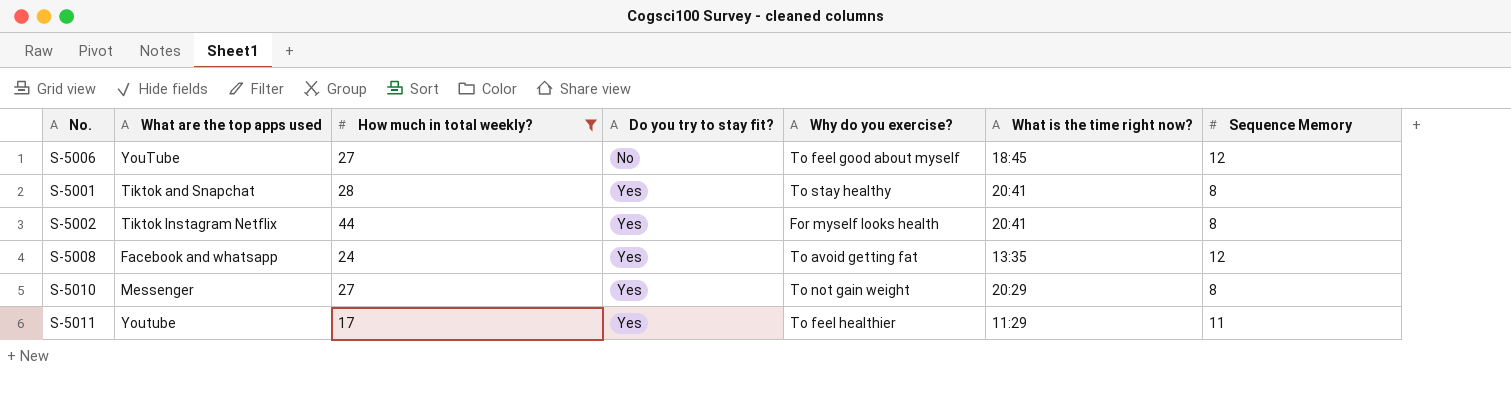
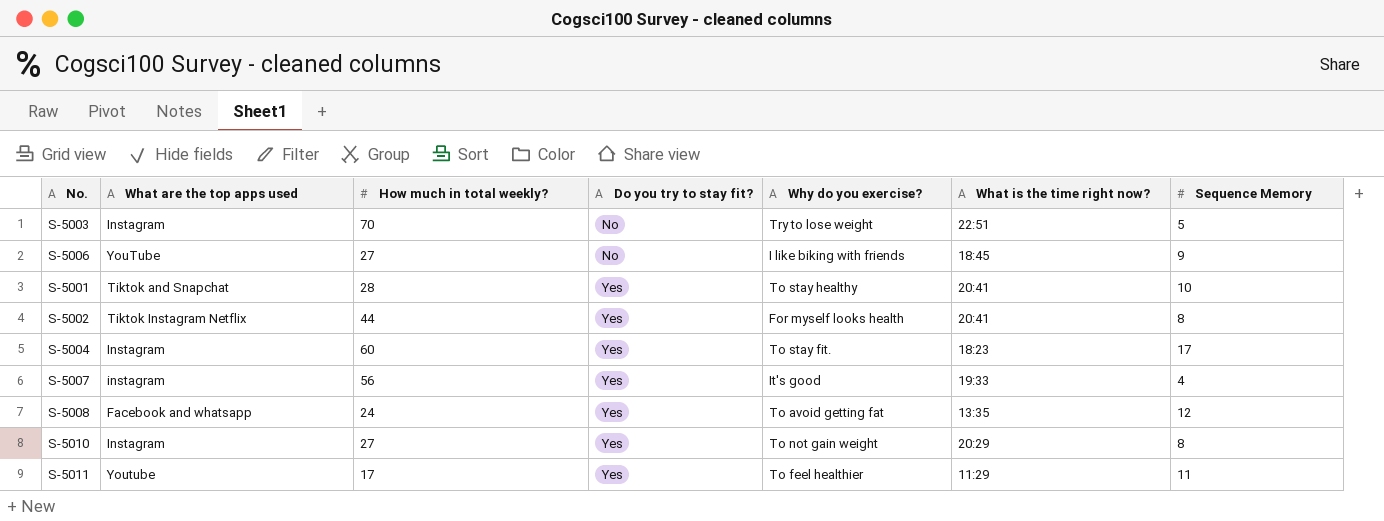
filter: How much in total weekly? <= 44 -> none
S-5006 | Why do you exercise?: To feel good about myself -> I like biking with friends
S-5006 | Sequence Memory: 12 -> 9
S-5001 | Sequence Memory: 8 -> 10
S-5010 | What are the top apps used: Messenger -> Instagram

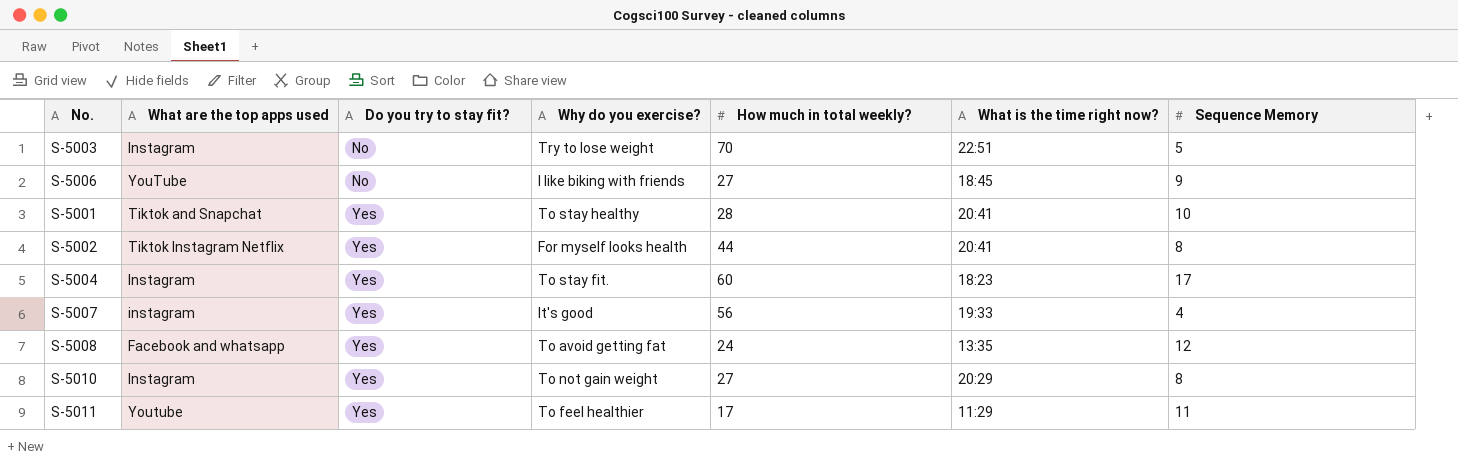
column How much in total weekly? | position: 3 -> 5

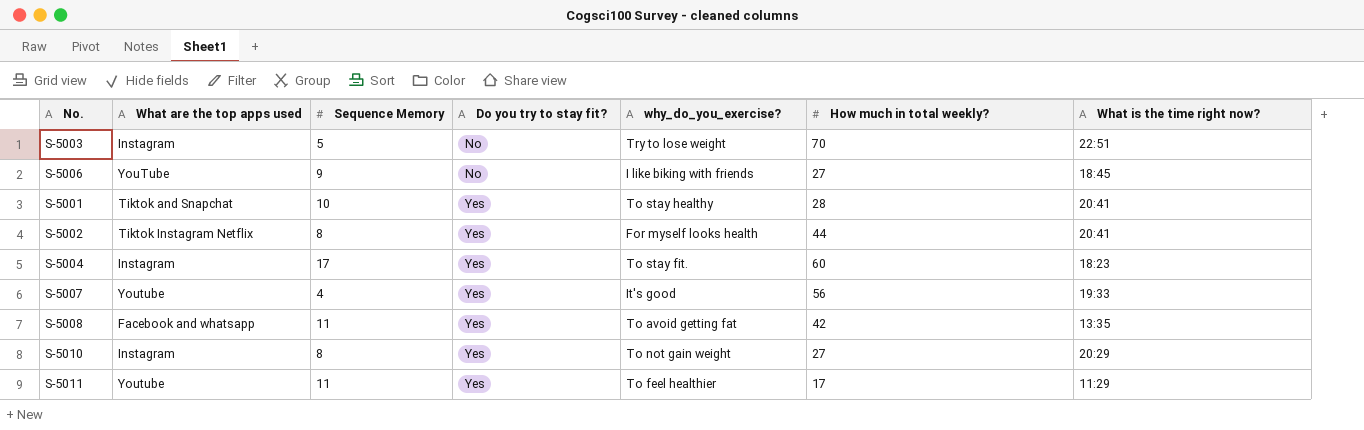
column Sequence Memory | position: 7 -> 3
column name: Why do you exercise? -> why_do_you_exercise?
S-5007 | What are the top apps used: instagram -> Youtube
S-5008 | Sequence Memory: 12 -> 11
S-5008 | How much in total weekly?: 24 -> 42

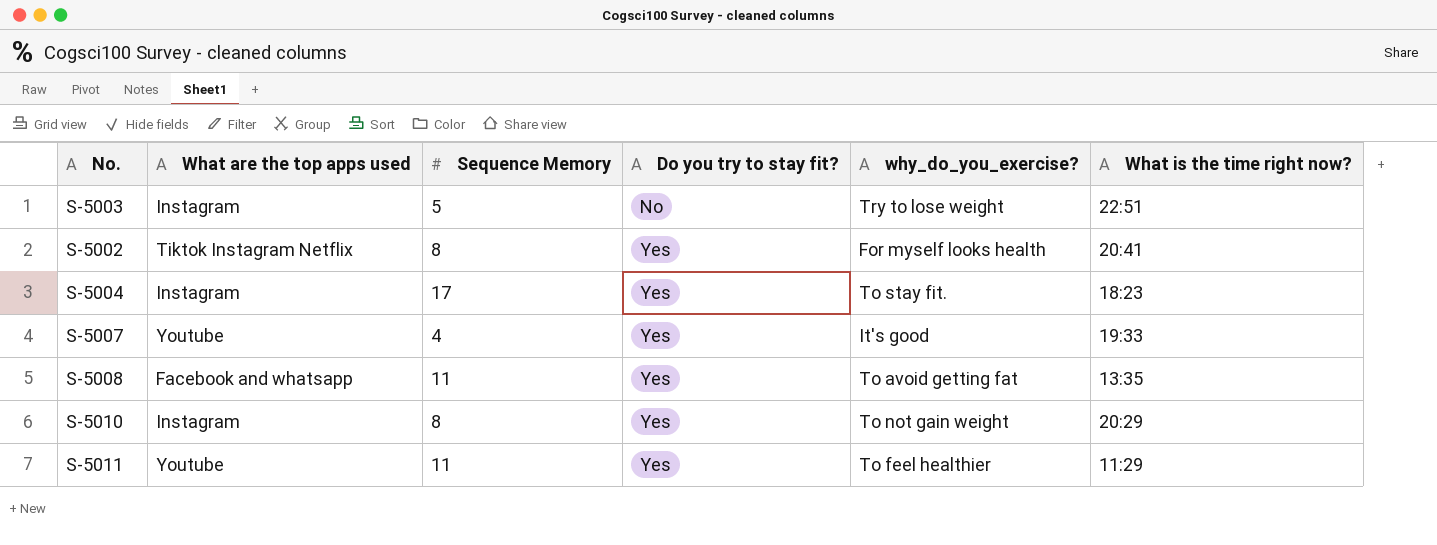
column How much in total weekly? | position: 6 -> none
row S-5006: YouTube | 9 | No | I like biking with friends | 27 | 18:45 -> none
row S-5001: Tiktok and Snapchat | 10 | Yes | To stay healthy | 28 | 20:41 -> none

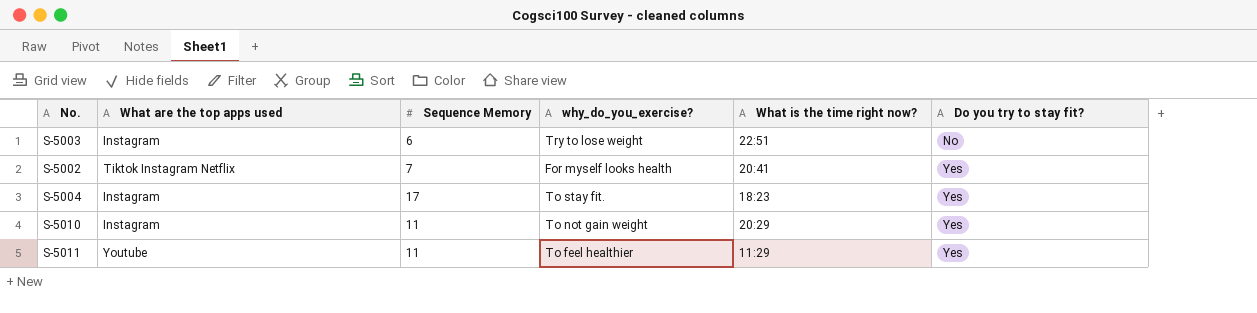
column Do you try to stay fit? | position: 4 -> 6
row S-5007: Youtube | 4 | Yes | It's good | 19:33 -> none
row S-5008: Facebook and whatsapp | 11 | Yes | To avoid getting fat | 13:35 -> none
S-5003 | Sequence Memory: 5 -> 6
S-5002 | Sequence Memory: 8 -> 7
S-5010 | Sequence Memory: 8 -> 11

